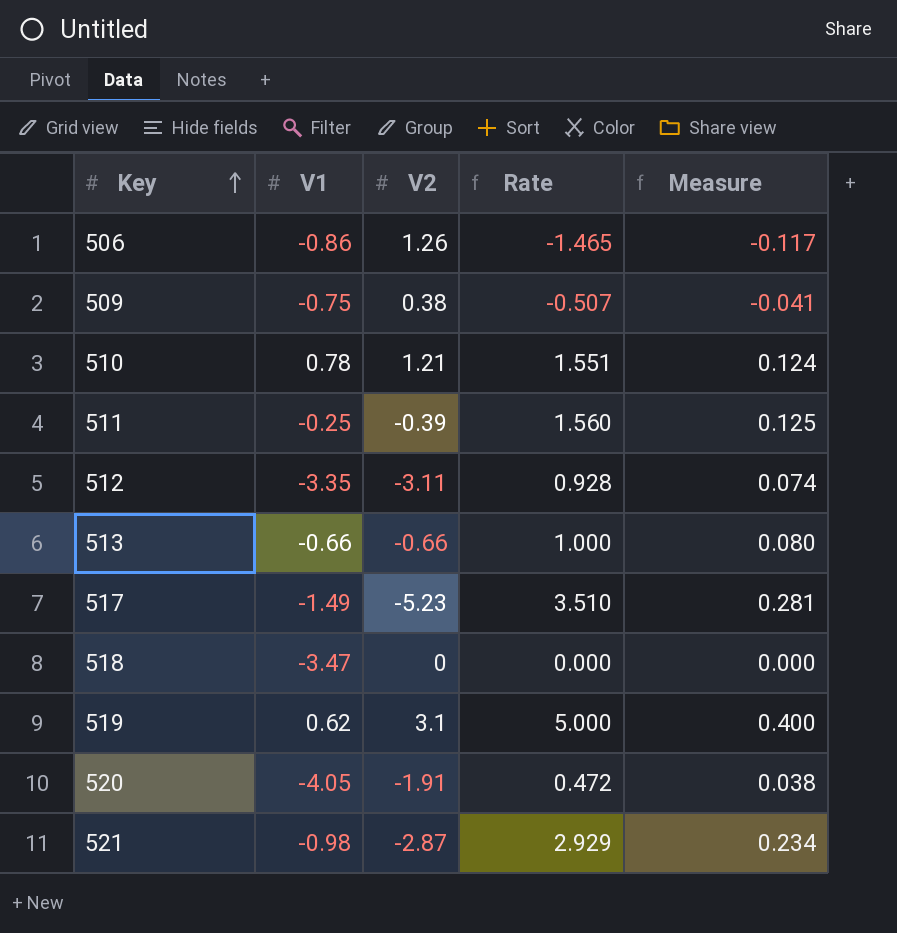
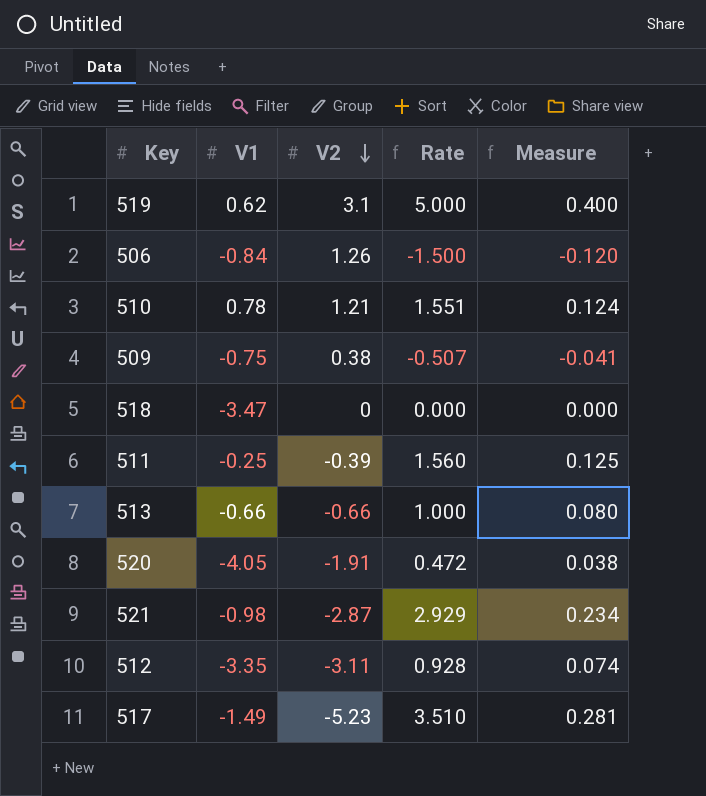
row order: Key ascending -> V2 descending
506 | V1: -0.86 -> -0.84
506 | Rate: -1.465 -> -1.500
506 | Measure: -0.117 -> -0.120

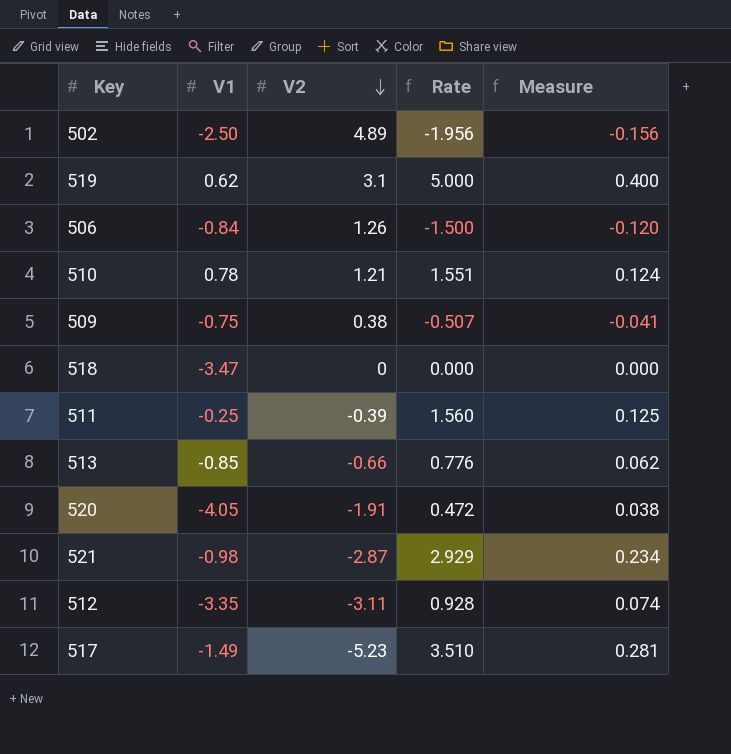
row 502: none -> -2.50 | 4.89 | -1.956 | -0.156
513 | V1: -0.66 -> -0.85
513 | Rate: 1.000 -> 0.776
513 | Measure: 0.080 -> 0.062

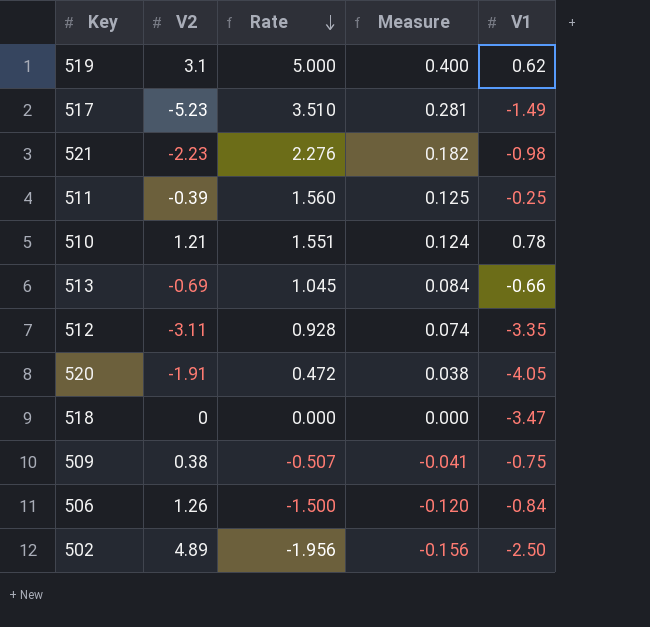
row order: V2 descending -> Rate descending
column V1 | position: 2 -> 5
521 | V2: -2.87 -> -2.23
521 | Rate: 2.929 -> 2.276
521 | Measure: 0.234 -> 0.182
513 | V2: -0.66 -> -0.69
513 | Rate: 0.776 -> 1.045
513 | Measure: 0.062 -> 0.084
513 | V1: -0.85 -> -0.66

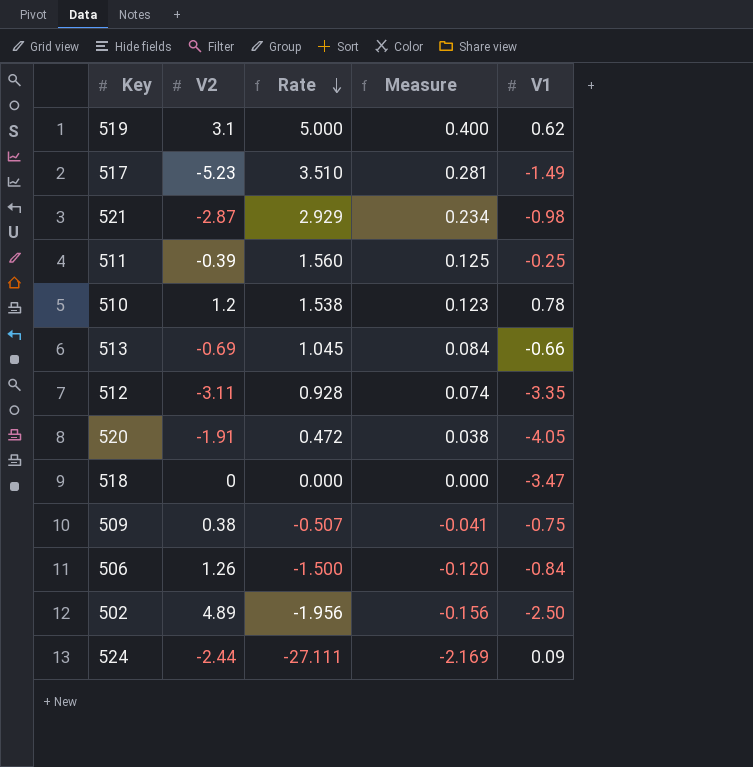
521 | V2: -2.23 -> -2.87
521 | Rate: 2.276 -> 2.929
521 | Measure: 0.182 -> 0.234
510 | V2: 1.21 -> 1.2
510 | Rate: 1.551 -> 1.538
510 | Measure: 0.124 -> 0.123
row 524: none -> -2.44 | -27.111 | -2.169 | 0.09

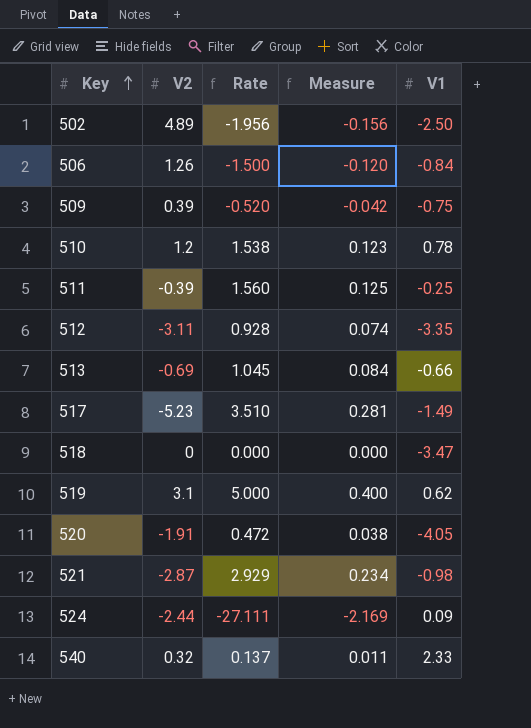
row order: Rate descending -> Key ascending
509 | V2: 0.38 -> 0.39
509 | Rate: -0.507 -> -0.520
509 | Measure: -0.041 -> -0.042
row 540: none -> 0.32 | 0.137 | 0.011 | 2.33

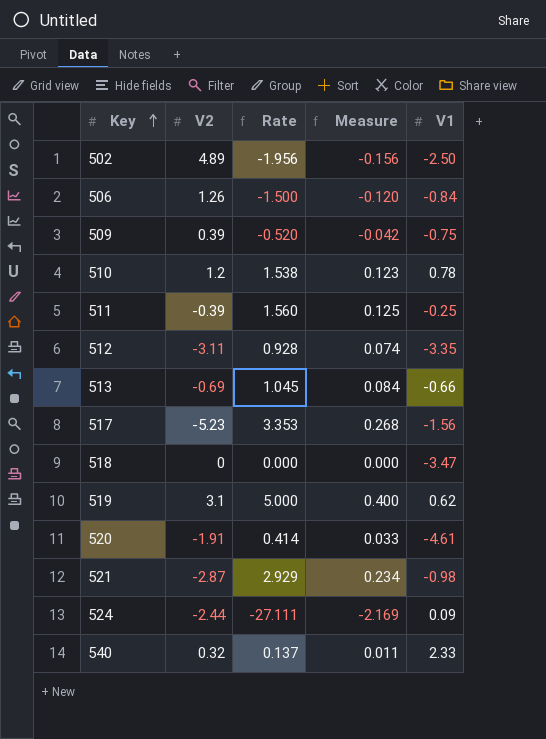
517 | Rate: 3.510 -> 3.353
517 | Measure: 0.281 -> 0.268
517 | V1: -1.49 -> -1.56
520 | Rate: 0.472 -> 0.414
520 | Measure: 0.038 -> 0.033
520 | V1: -4.05 -> -4.61

